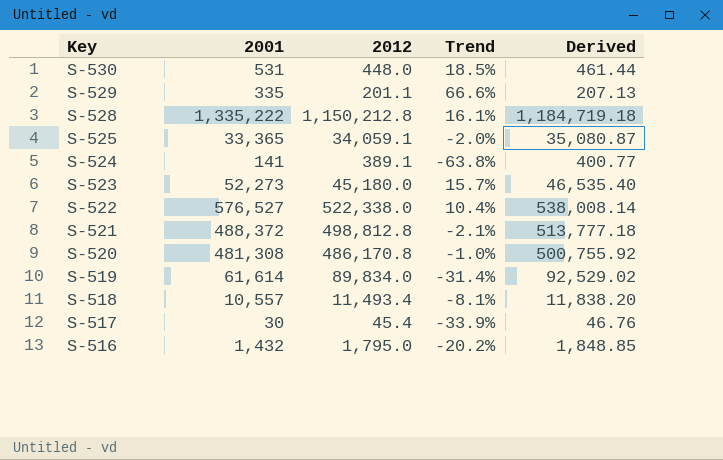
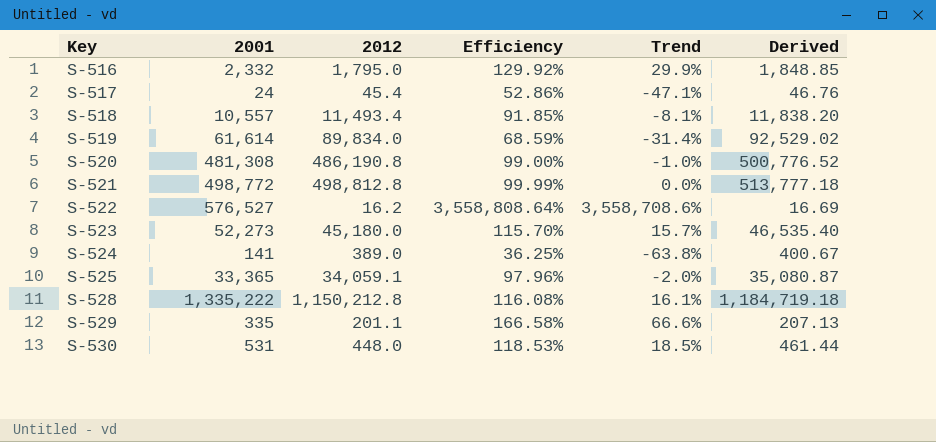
row order: Key descending -> Key ascending
column Efficiency | formula: none -> [2001] / [2012]
S-516 | 2001: 1,432 -> 2,332
S-516 | Trend: -20.2% -> 29.9%
S-517 | 2001: 30 -> 24
S-517 | Trend: -33.9% -> -47.1%
S-520 | 2012: 486,170.8 -> 486,190.8
S-520 | Derived: 500,755.92 -> 500,776.52
S-521 | 2001: 488,372 -> 498,772
S-521 | Trend: -2.1% -> 0.0%
S-522 | 2012: 522,338.0 -> 16.2
S-522 | Trend: 10.4% -> 3,558,708.6%
S-522 | Derived: 538,008.14 -> 16.69
S-524 | 2012: 389.1 -> 389.0
S-524 | Derived: 400.77 -> 400.67

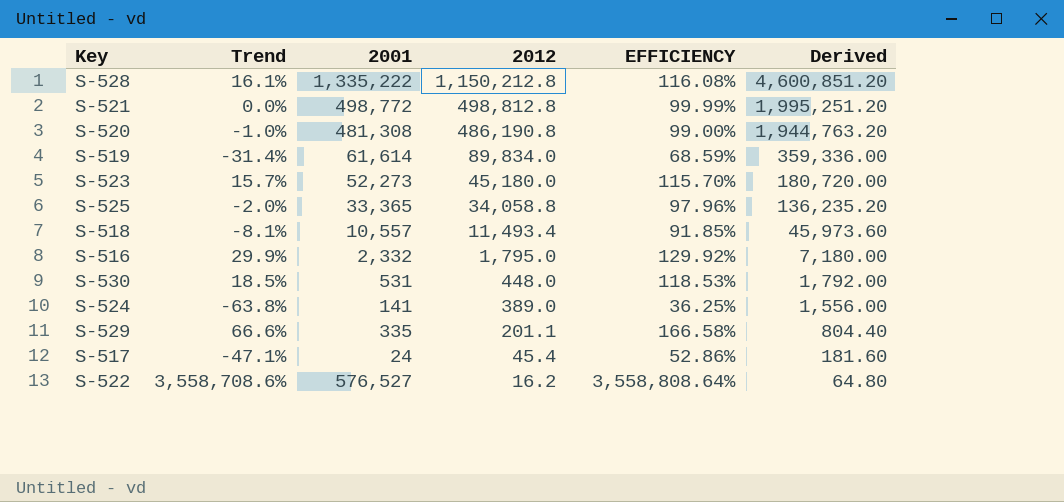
row order: Key ascending -> 2012 descending
column Trend | position: 5 -> 2
column name: Efficiency -> EFFICIENCY
column Derived | formula: [2012] * 1.03 -> [2012] * 4
S-525 | 2012: 34,059.1 -> 34,058.8

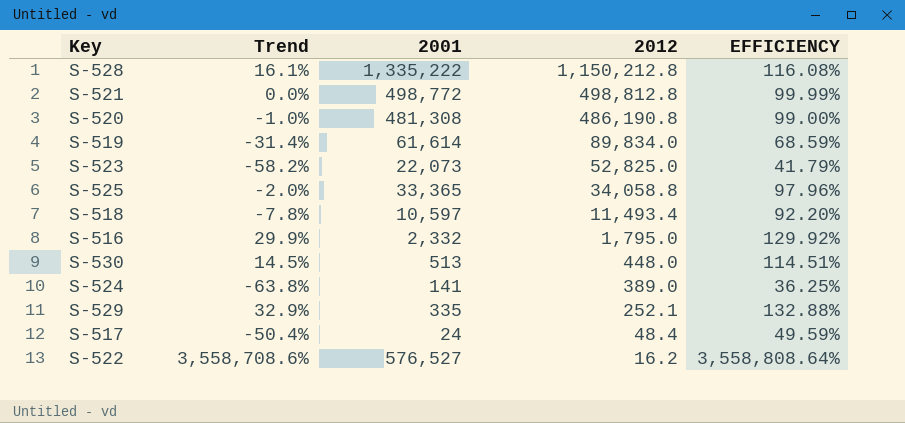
column Derived | formula: [2012] * 4 -> none
S-523 | Trend: 15.7% -> -58.2%
S-523 | 2001: 52,273 -> 22,073
S-523 | 2012: 45,180.0 -> 52,825.0
S-523 | EFFICIENCY: 115.70% -> 41.79%
S-518 | Trend: -8.1% -> -7.8%
S-518 | 2001: 10,557 -> 10,597
S-518 | EFFICIENCY: 91.85% -> 92.20%
S-530 | Trend: 18.5% -> 14.5%
S-530 | 2001: 531 -> 513
S-530 | EFFICIENCY: 118.53% -> 114.51%
S-529 | Trend: 66.6% -> 32.9%
S-529 | 2012: 201.1 -> 252.1
S-529 | EFFICIENCY: 166.58% -> 132.88%
S-517 | Trend: -47.1% -> -50.4%
S-517 | 2012: 45.4 -> 48.4
S-517 | EFFICIENCY: 52.86% -> 49.59%

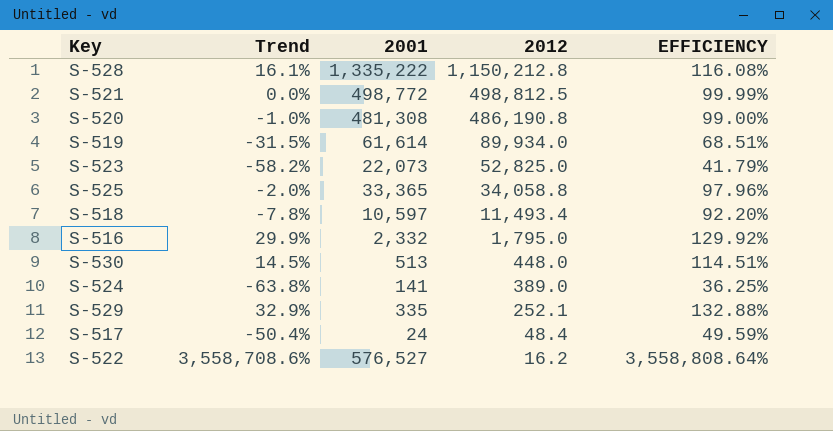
S-521 | 2012: 498,812.8 -> 498,812.5
S-519 | Trend: -31.4% -> -31.5%
S-519 | 2012: 89,834.0 -> 89,934.0
S-519 | EFFICIENCY: 68.59% -> 68.51%

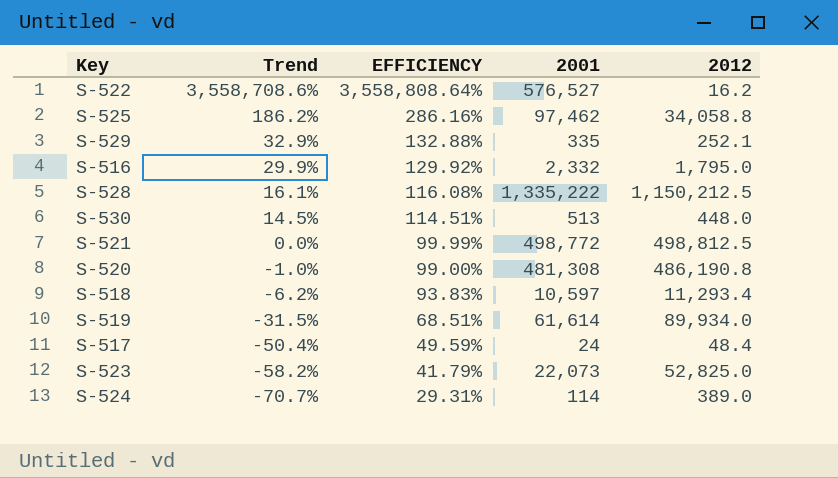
row order: 2012 descending -> Trend descending
column EFFICIENCY | position: 5 -> 3
S-525 | Trend: -2.0% -> 186.2%
S-525 | EFFICIENCY: 97.96% -> 286.16%
S-525 | 2001: 33,365 -> 97,462
S-528 | 2012: 1,150,212.8 -> 1,150,212.5
S-518 | Trend: -7.8% -> -6.2%
S-518 | EFFICIENCY: 92.20% -> 93.83%
S-518 | 2012: 11,493.4 -> 11,293.4
S-524 | Trend: -63.8% -> -70.7%
S-524 | EFFICIENCY: 36.25% -> 29.31%
S-524 | 2001: 141 -> 114

